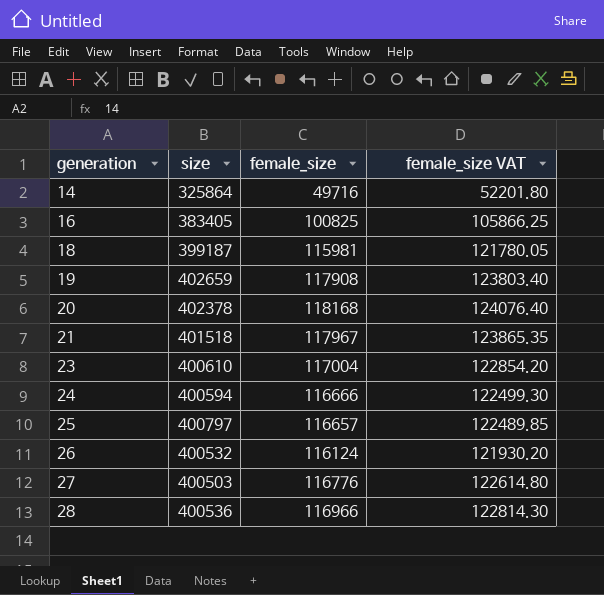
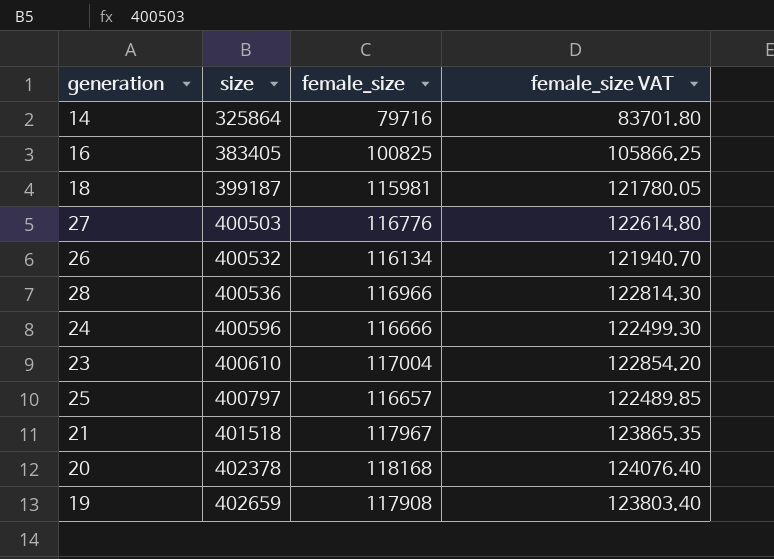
row order: generation ascending -> size ascending
14 | female_size: 49716 -> 79716
14 | female_size VAT: 52201.80 -> 83701.80
26 | female_size: 116124 -> 116134
26 | female_size VAT: 121930.20 -> 121940.70
24 | size: 400594 -> 400596

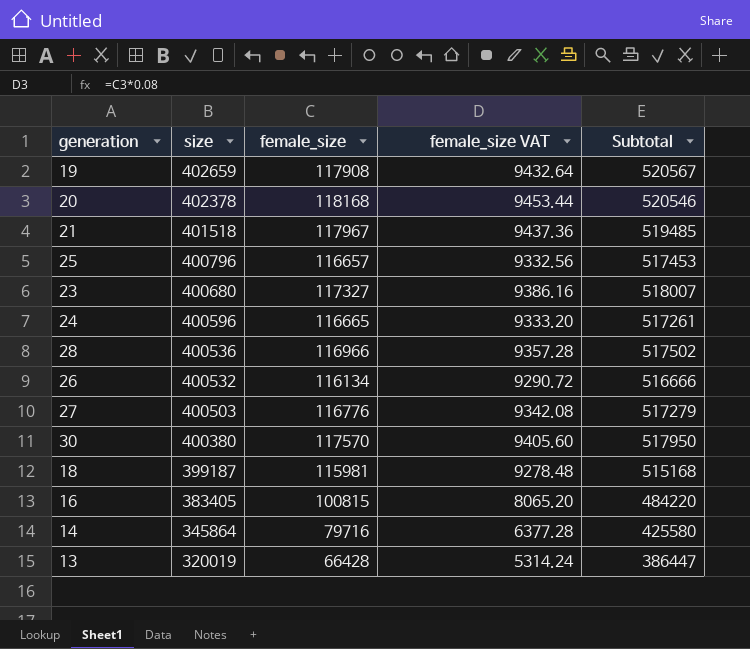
row order: size ascending -> size descending
column female_size VAT | formula: [female_size] * 1.05 -> [female_size] * 0.08
column Subtotal | formula: none -> [size] + [female_size]
25 | size: 400797 -> 400796
23 | size: 400610 -> 400680
23 | female_size: 117004 -> 117327
24 | female_size: 116666 -> 116665
row 30: none -> 400380 | 117570 | 9405.60 | 517950
16 | female_size: 100825 -> 100815
14 | size: 325864 -> 345864
row 13: none -> 320019 | 66428 | 5314.24 | 386447

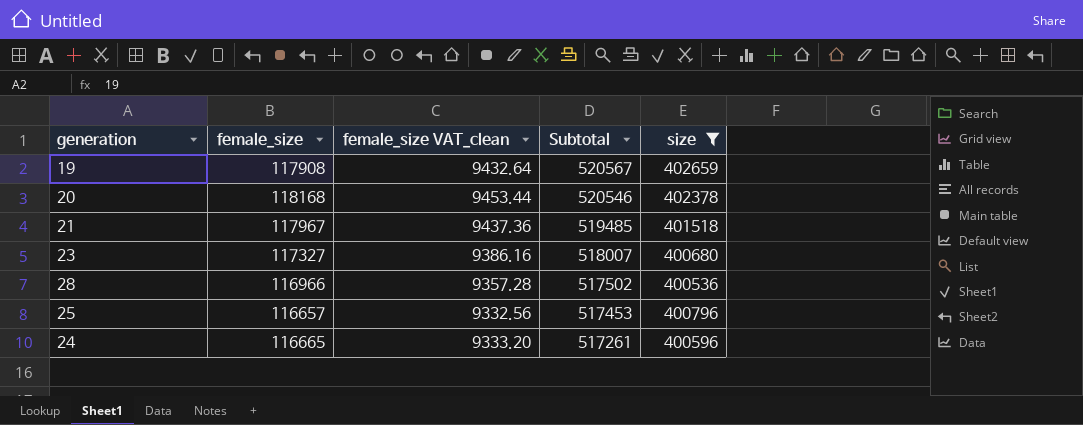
filter: none -> size >= 400536
row order: size descending -> Subtotal descending
column name: female_size VAT -> female_size VAT_clean
column size | position: 2 -> 5

